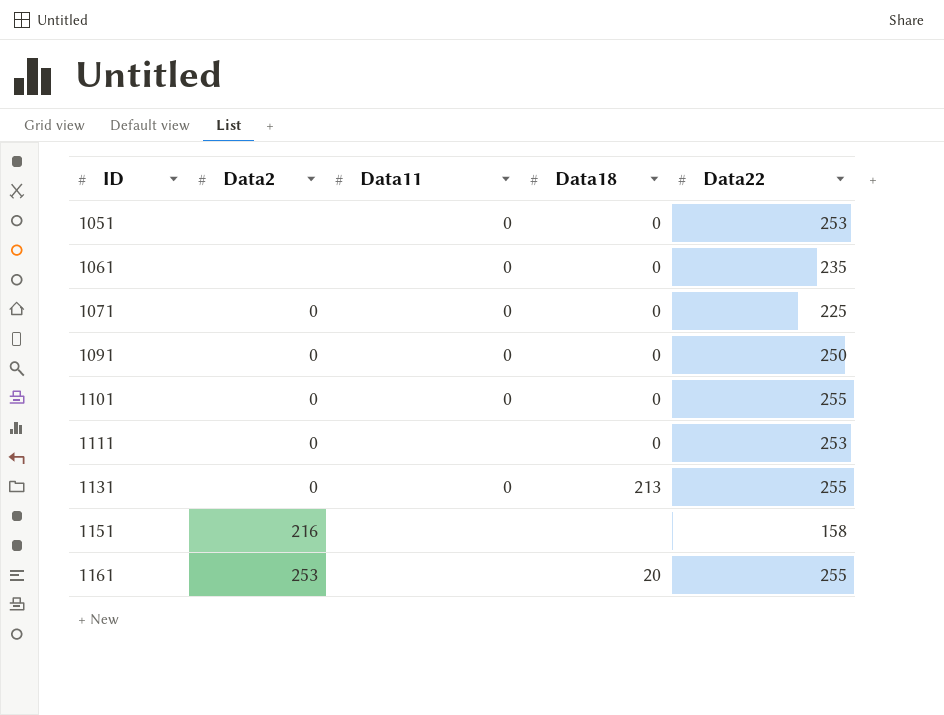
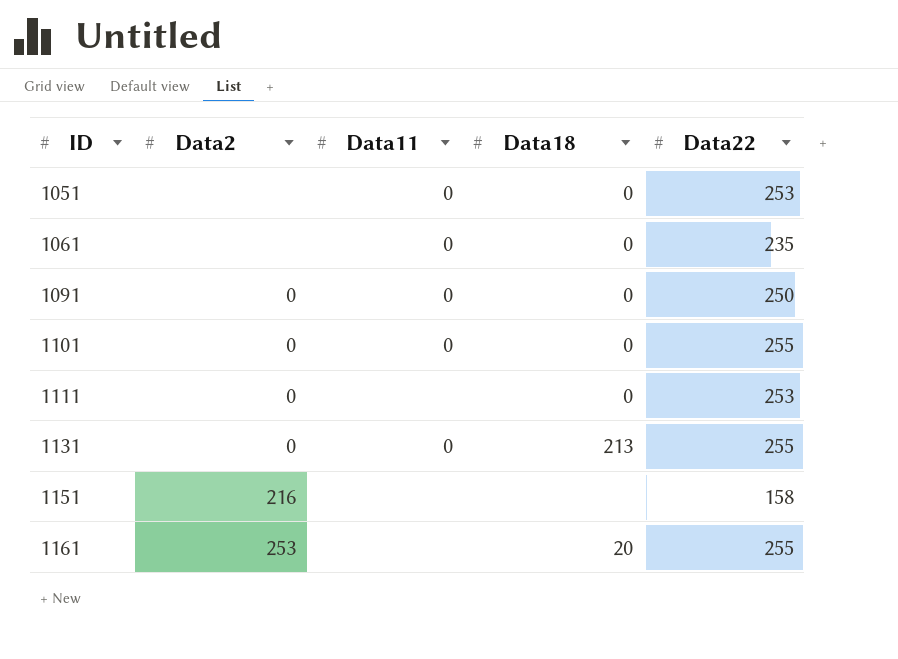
row 1071: 0 | 0 | 0 | 225 -> none

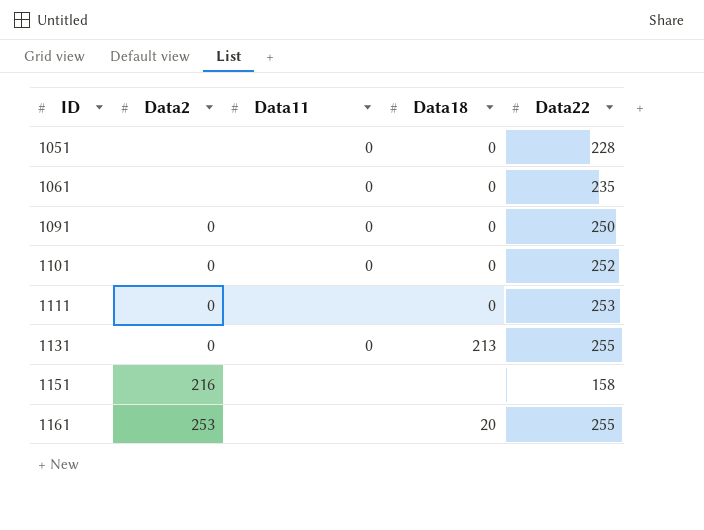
1051 | Data22: 253 -> 228
1101 | Data22: 255 -> 252

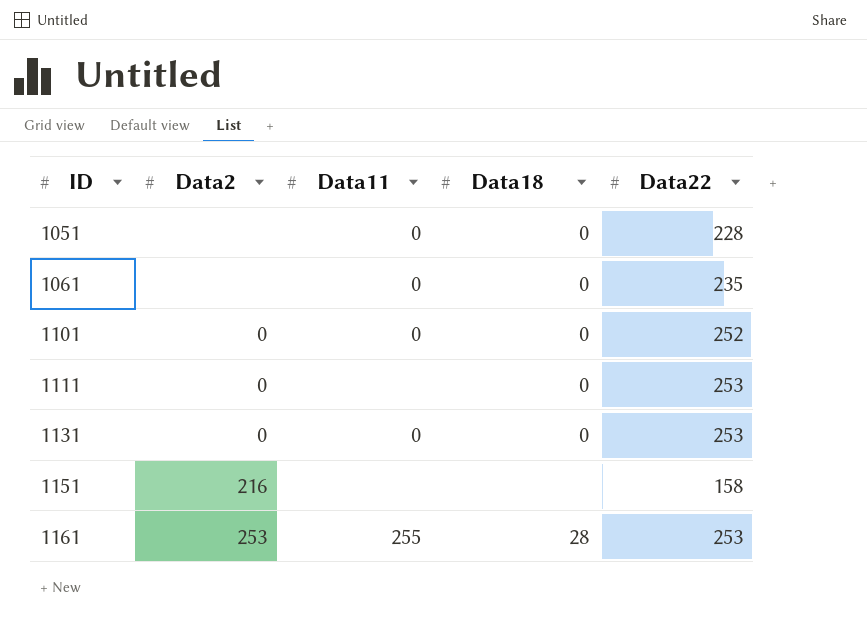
row 1091: 0 | 0 | 0 | 250 -> none
1131 | Data18: 213 -> 0
1131 | Data22: 255 -> 253
1161 | Data11: none -> 255
1161 | Data18: 20 -> 28
1161 | Data22: 255 -> 253

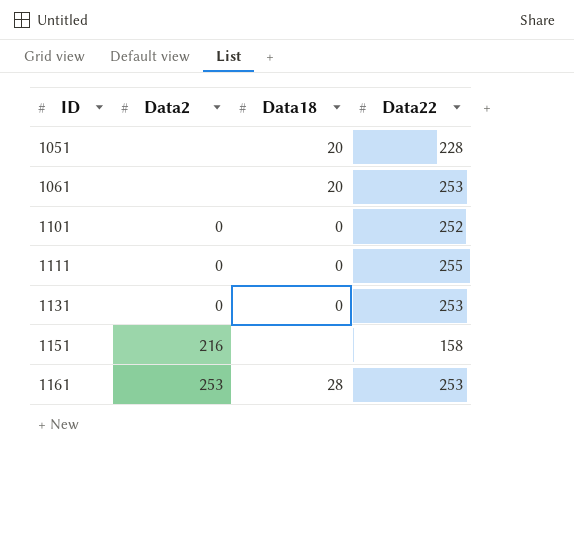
column Data11 | position: 3 -> none
1051 | Data18: 0 -> 20
1061 | Data18: 0 -> 20
1061 | Data22: 235 -> 253
1111 | Data22: 253 -> 255

